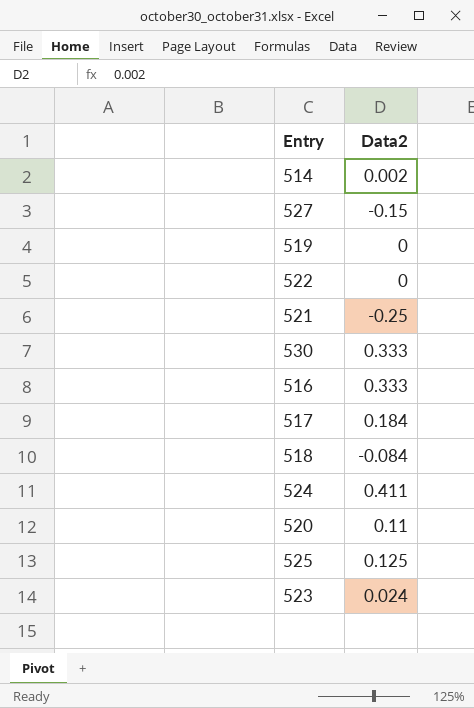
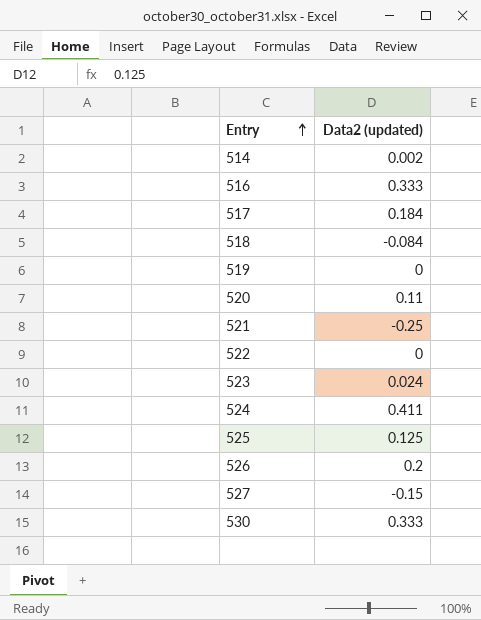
row order: none -> Entry ascending
column name: Data2 -> Data2 (updated)
row 526: none -> 0.2

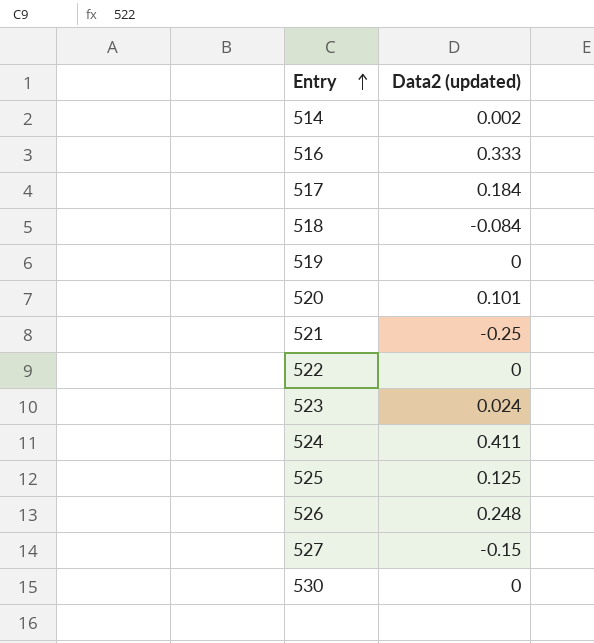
520 | Data2 (updated): 0.11 -> 0.101
526 | Data2 (updated): 0.2 -> 0.248
530 | Data2 (updated): 0.333 -> 0

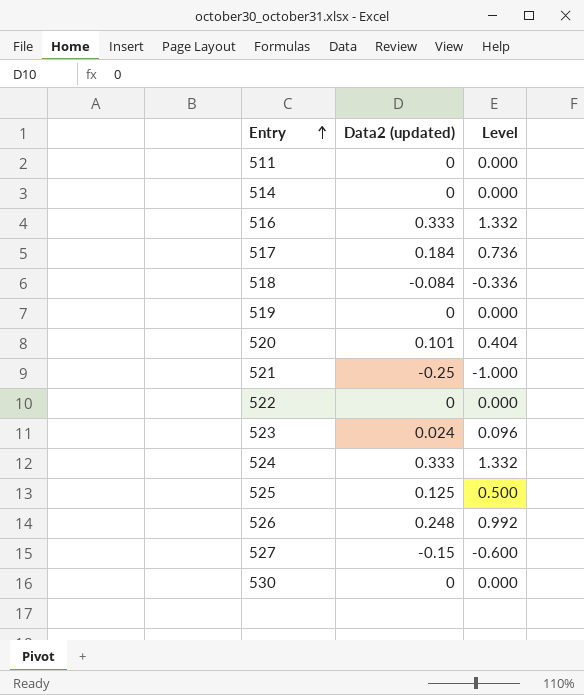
column Level | formula: none -> [Data2 (updated)] * 4
row 511: none -> 0 | 0.000
514 | Data2 (updated): 0.002 -> 0
524 | Data2 (updated): 0.411 -> 0.333

